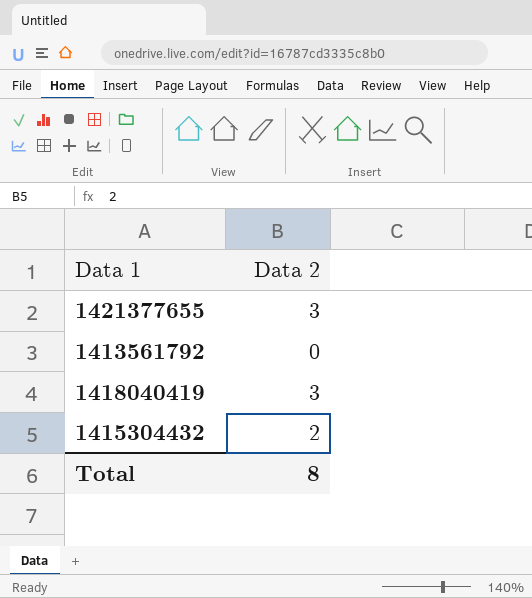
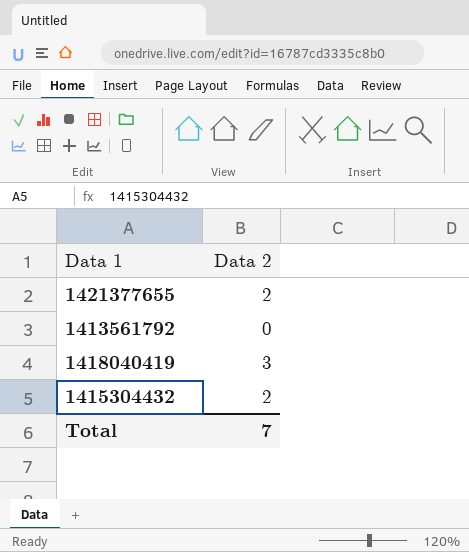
1421377655 | Data 2: 3 -> 2
Total | Data 2: 8 -> 7

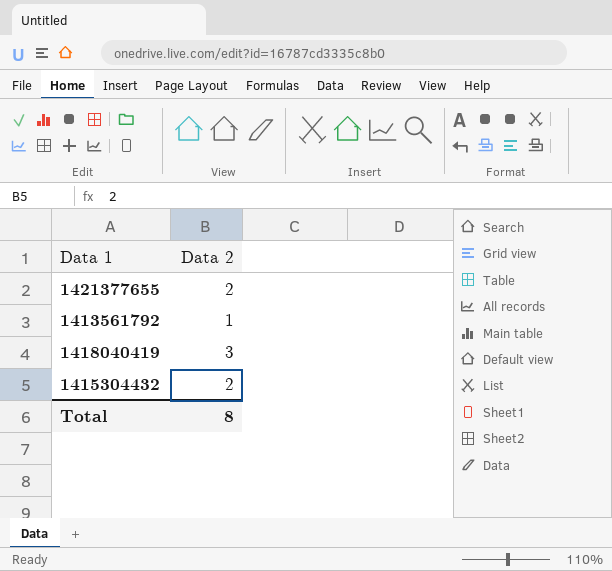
1413561792 | Data 2: 0 -> 1
Total | Data 2: 7 -> 8

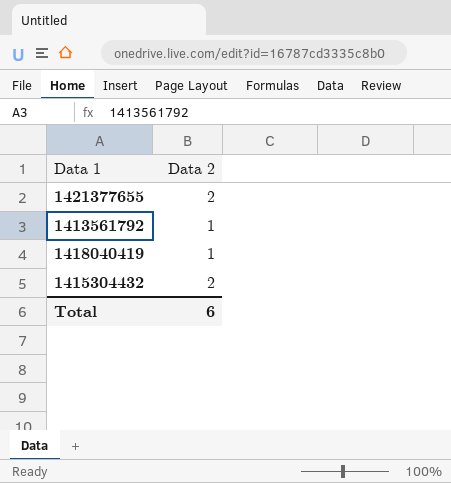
1418040419 | Data 2: 3 -> 1
Total | Data 2: 8 -> 6

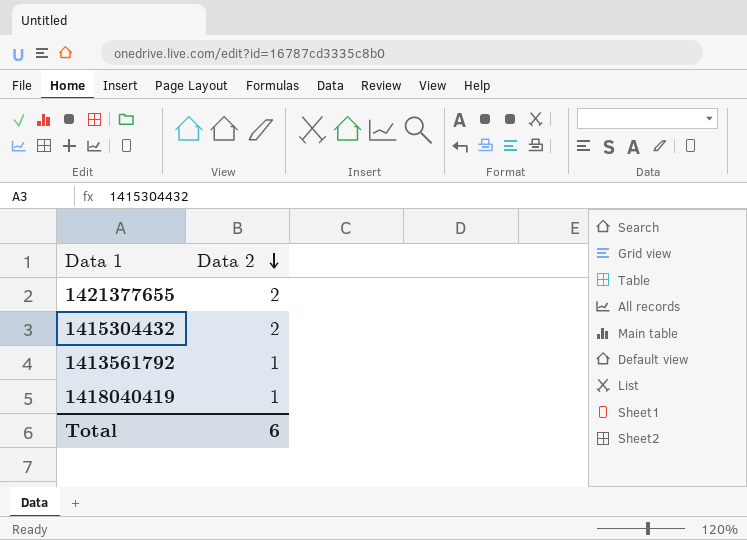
row order: none -> Data 2 descending

